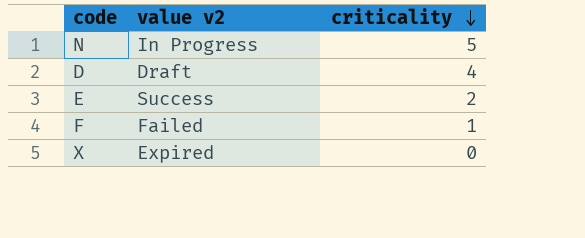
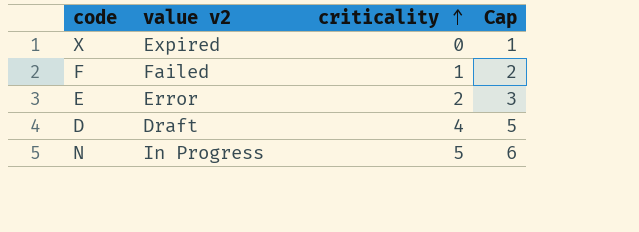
row order: criticality descending -> criticality ascending
column Cap | formula: none -> [criticality] + 1
E | value v2: Success -> Error

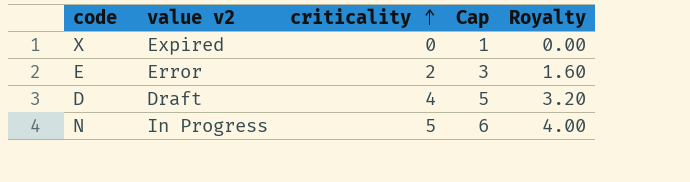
column Royalty | formula: none -> [criticality] * 0.8
row F: Failed | 1 | 2 -> none

